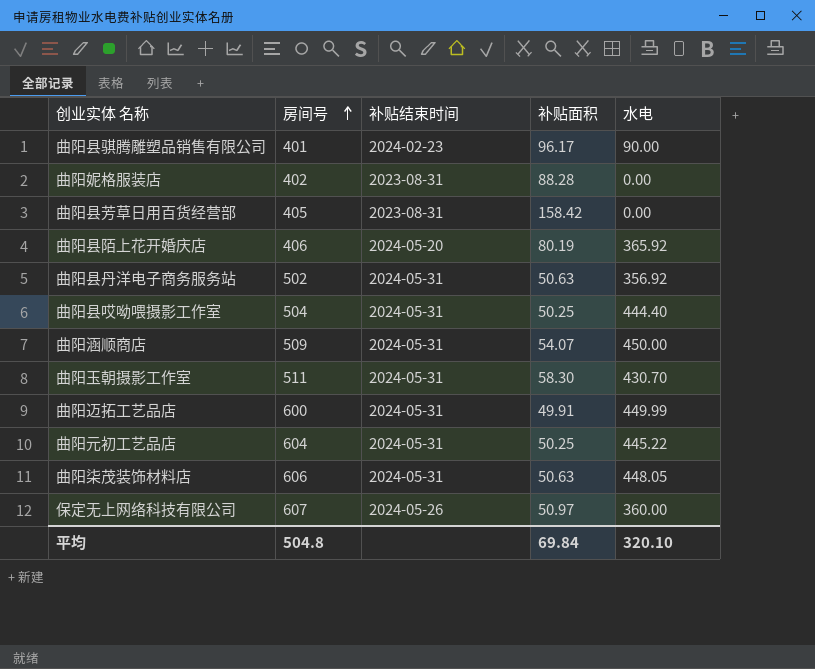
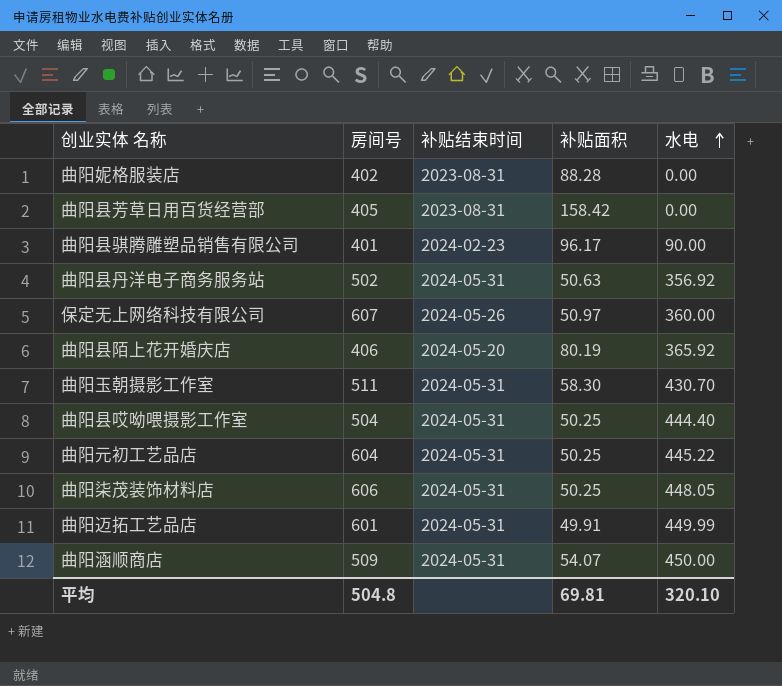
row order: 房间号 ascending -> 水电 ascending
曲阳柒茂装饰材料店 | 补贴面积: 50.63 -> 50.25
曲阳迈拓工艺品店 | 房间号: 600 -> 601
平均 | 补贴面积: 69.84 -> 69.81

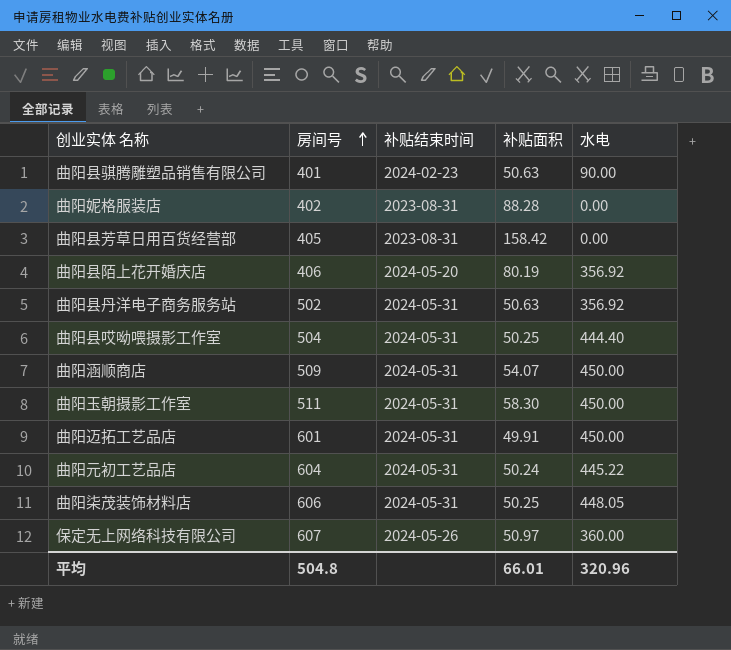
row order: 水电 ascending -> 房间号 ascending
曲阳县骐腾雕塑品销售有限公司 | 补贴面积: 96.17 -> 50.63
曲阳县陌上花开婚庆店 | 水电: 365.92 -> 356.92
曲阳玉朝摄影工作室 | 水电: 430.70 -> 450.00
曲阳迈拓工艺品店 | 水电: 449.99 -> 450.00
曲阳元初工艺品店 | 补贴面积: 50.25 -> 50.24
平均 | 补贴面积: 69.81 -> 66.01
平均 | 水电: 320.10 -> 320.96

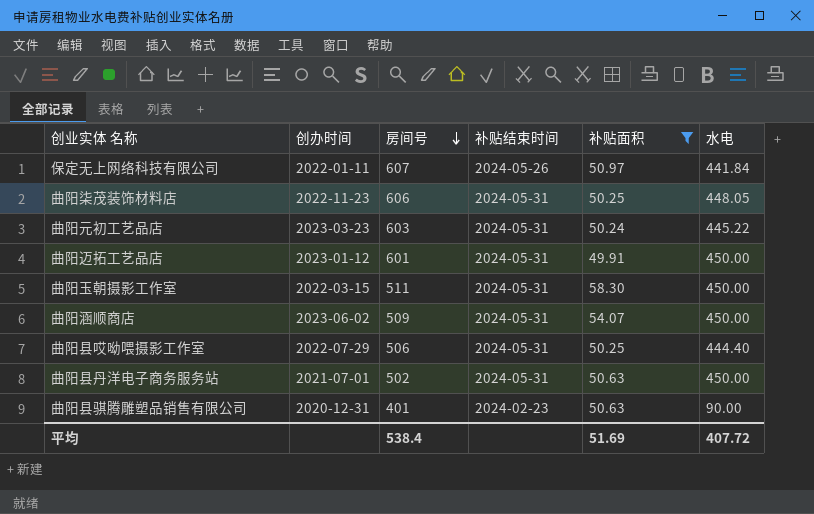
filter: none -> 补贴面积 <= 58.30
row order: 房间号 ascending -> 房间号 descending
column 创办时间 | position: none -> 2
保定无上网络科技有限公司 | 水电: 360.00 -> 441.84
曲阳元初工艺品店 | 房间号: 604 -> 603
曲阳县哎呦喂摄影工作室 | 房间号: 504 -> 506
曲阳县丹洋电子商务服务站 | 水电: 356.92 -> 450.00
平均 | 房间号: 504.8 -> 538.4
平均 | 补贴面积: 66.01 -> 51.69
平均 | 水电: 320.96 -> 407.72

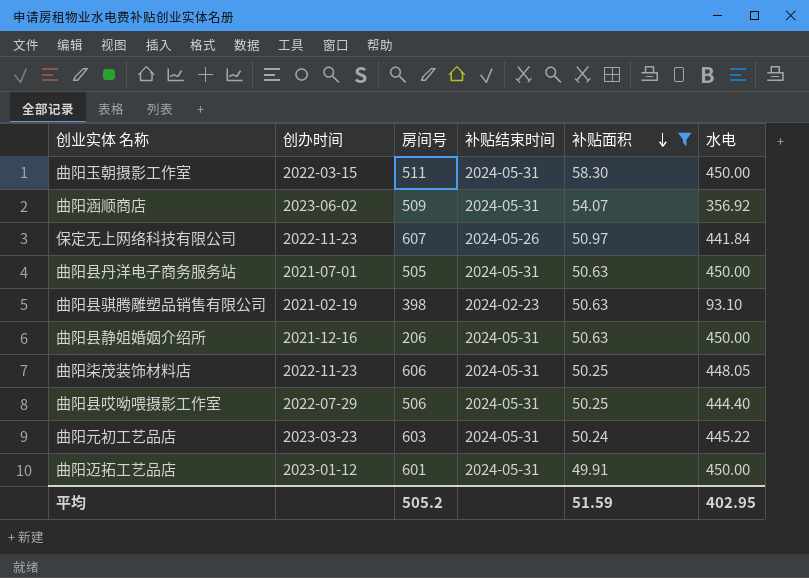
row order: 房间号 descending -> 补贴面积 descending
曲阳涵顺商店 | 水电: 450.00 -> 356.92
保定无上网络科技有限公司 | 创办时间: 2022-01-11 -> 2022-11-23
曲阳县丹洋电子商务服务站 | 房间号: 502 -> 505
曲阳县骐腾雕塑品销售有限公司 | 创办时间: 2020-12-31 -> 2021-02-19
曲阳县骐腾雕塑品销售有限公司 | 房间号: 401 -> 398
曲阳县骐腾雕塑品销售有限公司 | 水电: 90.00 -> 93.10
row 曲阳县静姐婚姻介绍所: none -> 2021-12-16 | 206 | 2024-05-31 | 50.63 | 450.00
平均 | 房间号: 538.4 -> 505.2
平均 | 补贴面积: 51.69 -> 51.59
平均 | 水电: 407.72 -> 402.95

